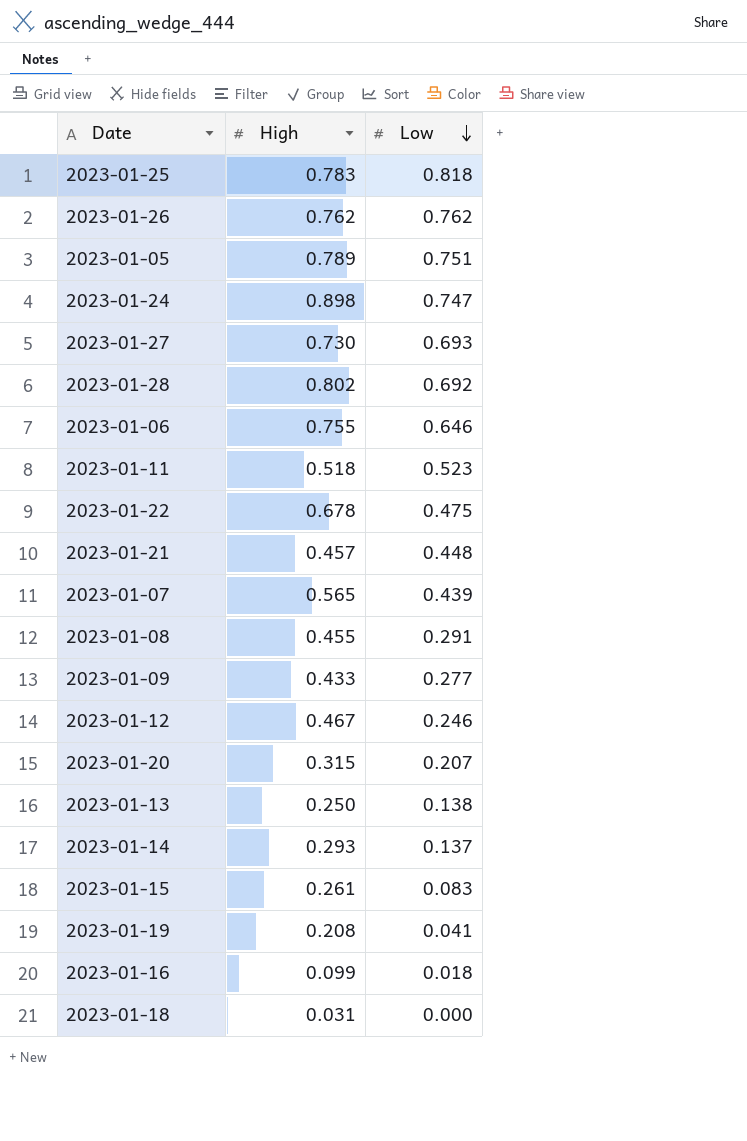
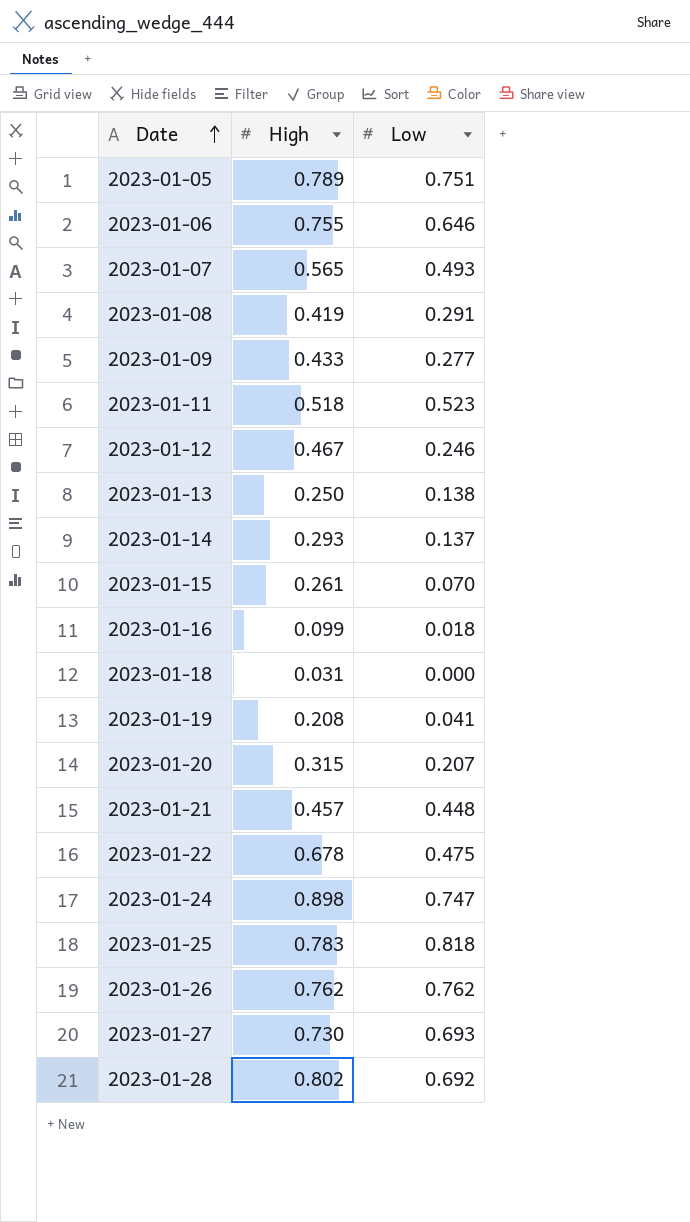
row order: Low descending -> Date ascending
2023-01-07 | Low: 0.439 -> 0.493
2023-01-08 | High: 0.455 -> 0.419
2023-01-15 | Low: 0.083 -> 0.070

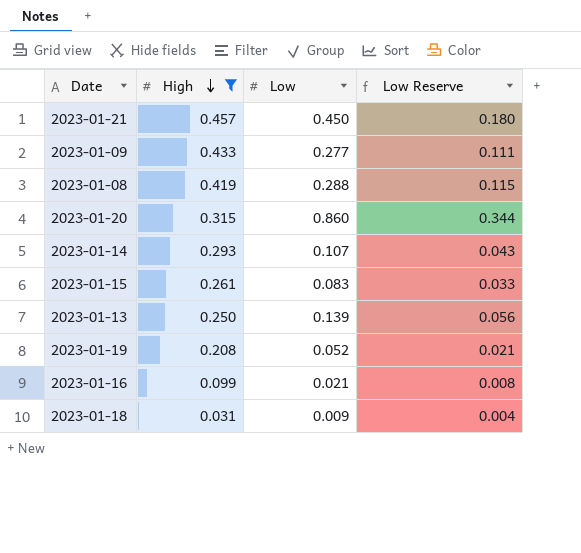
filter: none -> High <= 0.457
row order: Date ascending -> High descending
column Low Reserve | formula: none -> [Low] * 0.4
2023-01-21 | Low: 0.448 -> 0.450
2023-01-08 | Low: 0.291 -> 0.288
2023-01-20 | Low: 0.207 -> 0.860
2023-01-14 | Low: 0.137 -> 0.107
2023-01-15 | Low: 0.070 -> 0.083
2023-01-13 | Low: 0.138 -> 0.139
2023-01-19 | Low: 0.041 -> 0.052
2023-01-16 | Low: 0.018 -> 0.021
2023-01-18 | Low: 0.000 -> 0.009

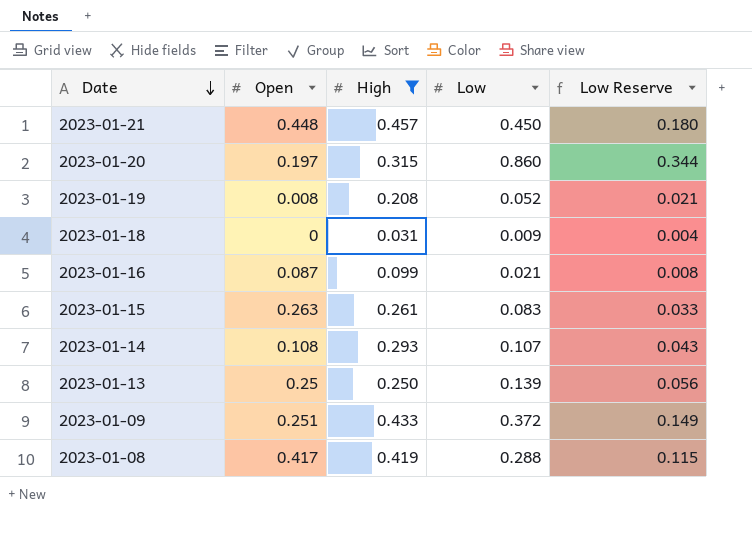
row order: High descending -> Date descending
column Open | position: none -> 2
2023-01-09 | Low: 0.277 -> 0.372
2023-01-09 | Low Reserve: 0.111 -> 0.149

